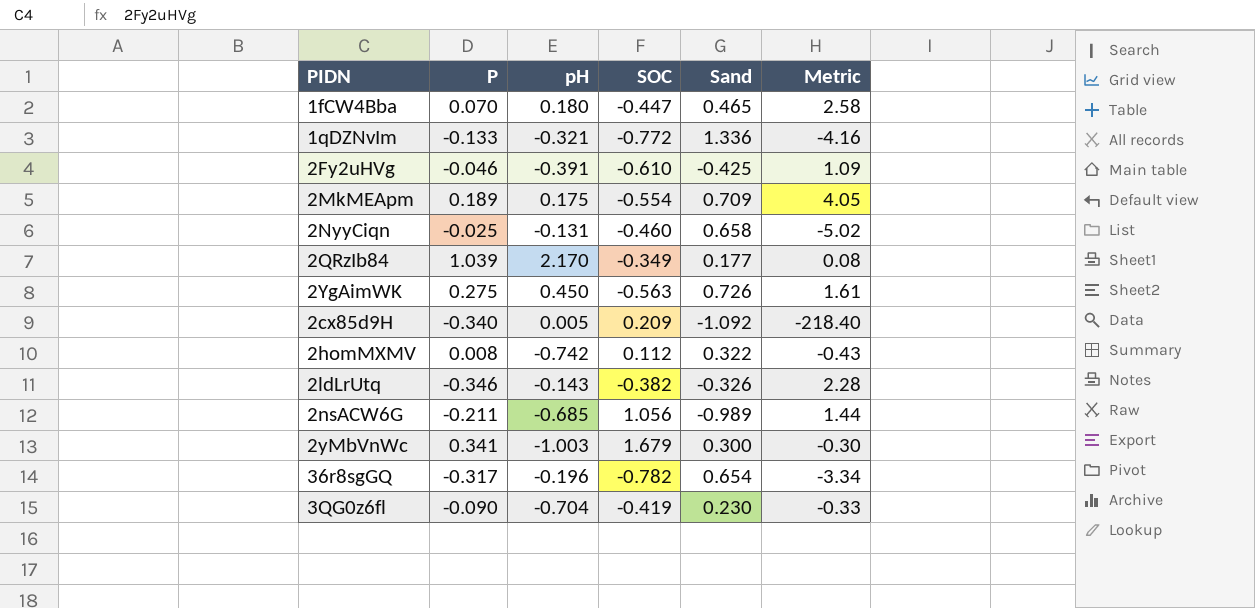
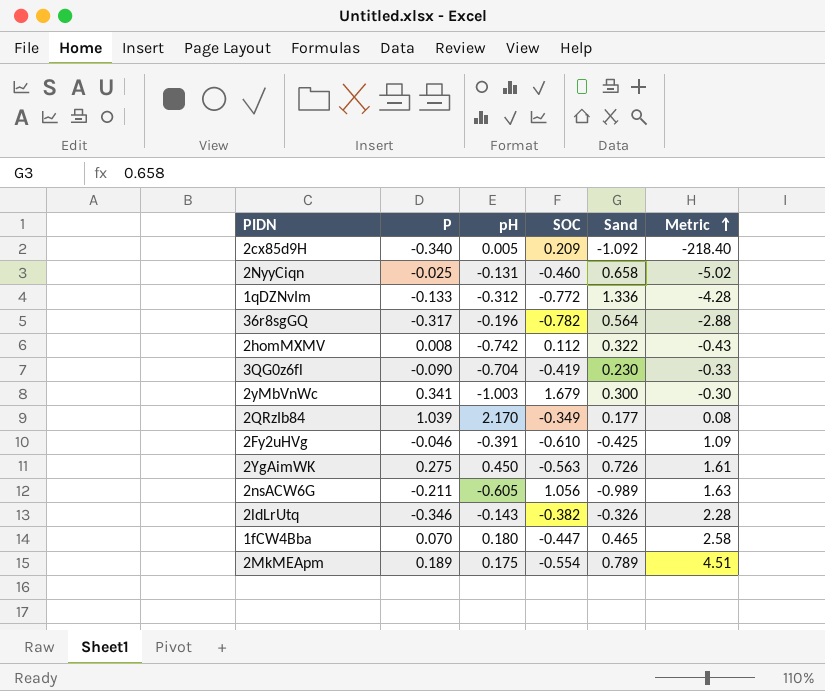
row order: none -> Metric ascending
1qDZNvIm | pH: -0.321 -> -0.312
1qDZNvIm | Metric: -4.16 -> -4.28
36r8sgGQ | Sand: 0.654 -> 0.564
36r8sgGQ | Metric: -3.34 -> -2.88
2nsACW6G | pH: -0.685 -> -0.605
2nsACW6G | Metric: 1.44 -> 1.63
2MkMEApm | Sand: 0.709 -> 0.789
2MkMEApm | Metric: 4.05 -> 4.51

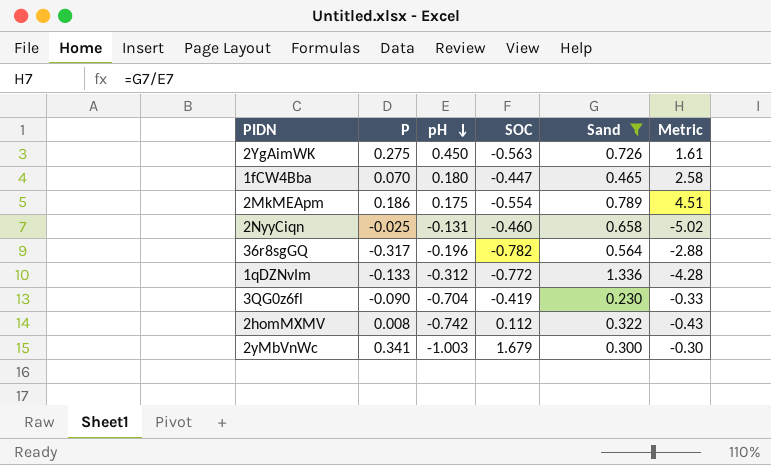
filter: none -> Sand >= 0.230
row order: Metric ascending -> pH descending
2MkMEApm | P: 0.189 -> 0.186

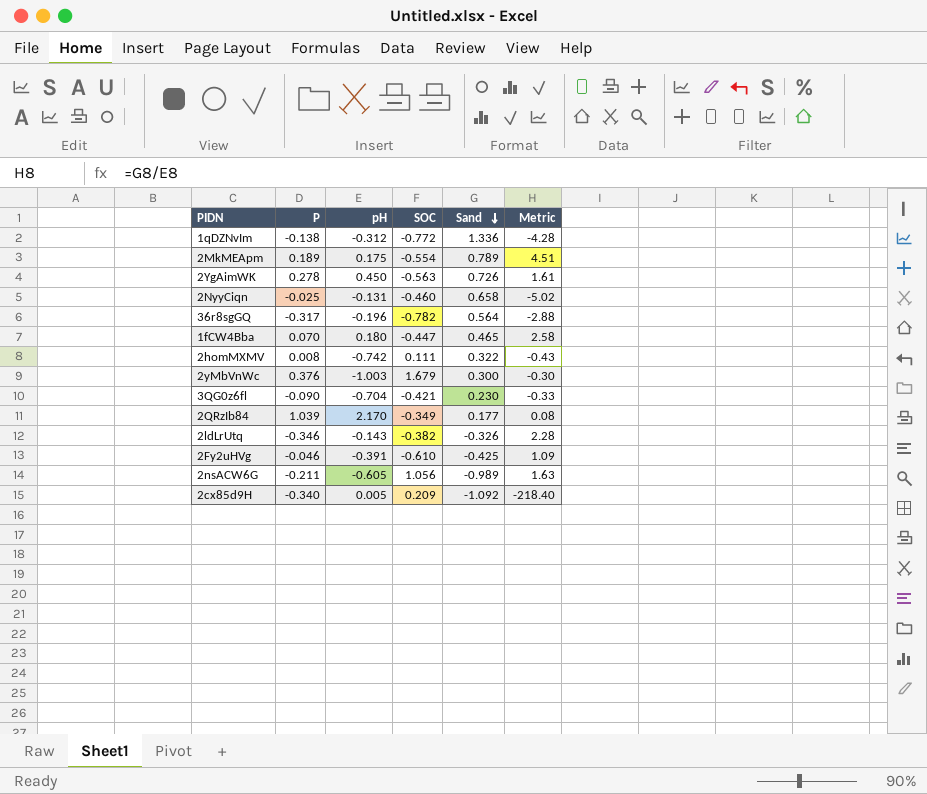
filter: Sand >= 0.230 -> none
row order: pH descending -> Sand descending
1qDZNvIm | P: -0.133 -> -0.138
2MkMEApm | P: 0.186 -> 0.189
2YgAimWK | P: 0.275 -> 0.278
2homMXMV | SOC: 0.112 -> 0.111
2yMbVnWc | P: 0.341 -> 0.376
3QG0z6fl | SOC: -0.419 -> -0.421

